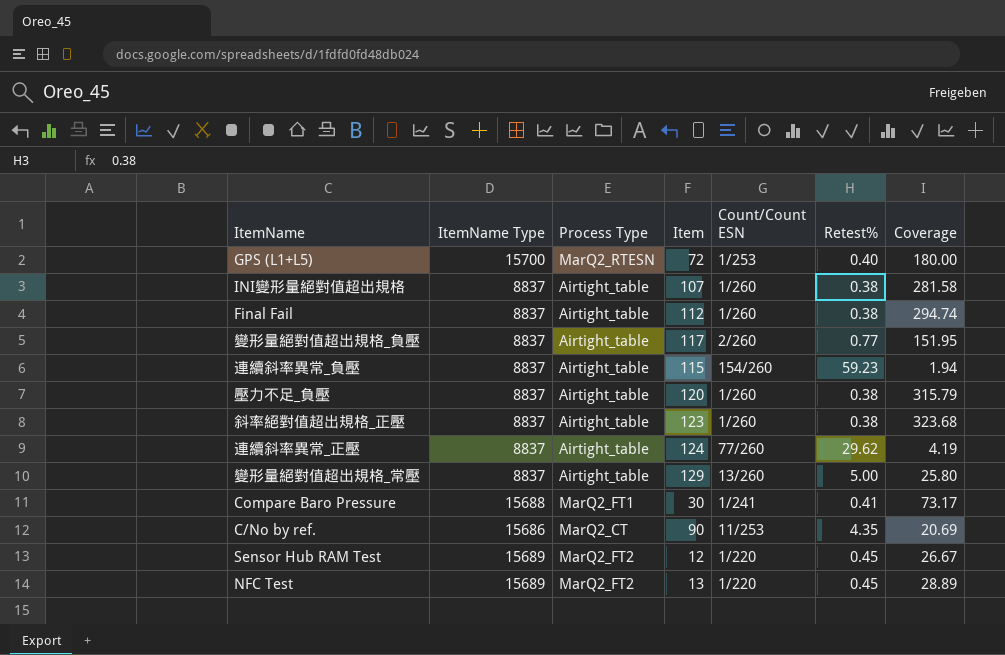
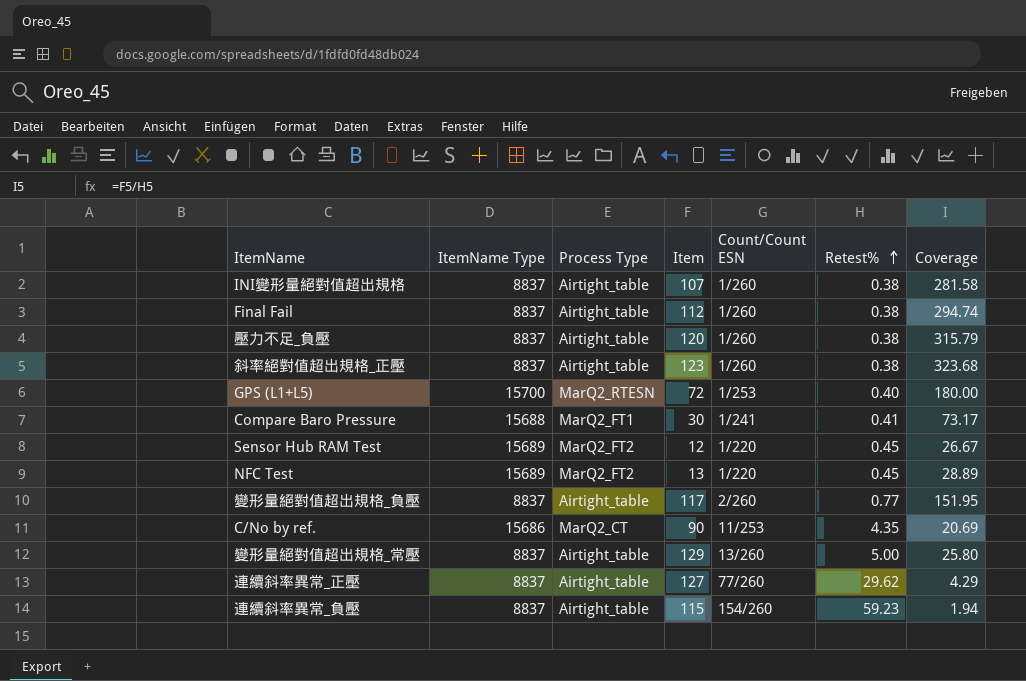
row order: none -> Retest% ascending
連續斜率異常_正壓 | Item: 124 -> 127
連續斜率異常_正壓 | Coverage: 4.19 -> 4.29

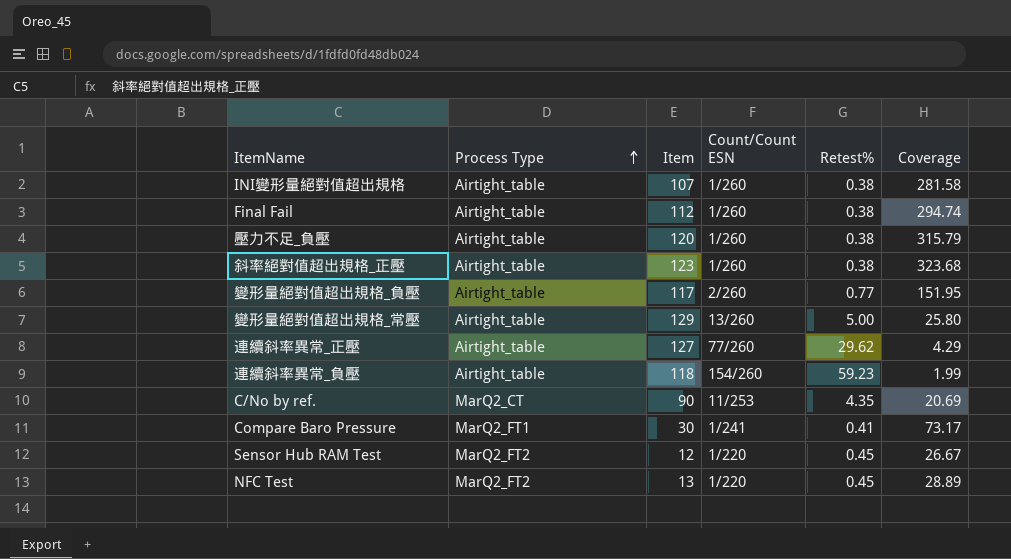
row order: Retest% ascending -> Process Type ascending
column ItemName Type | position: 2 -> none
row GPS (L1+L5): 15700 | MarQ2_RTESN | 72 | 1/253 | 0.40 | 180.00 -> none
連續斜率異常_負壓 | Item: 115 -> 118
連續斜率異常_負壓 | Coverage: 1.94 -> 1.99

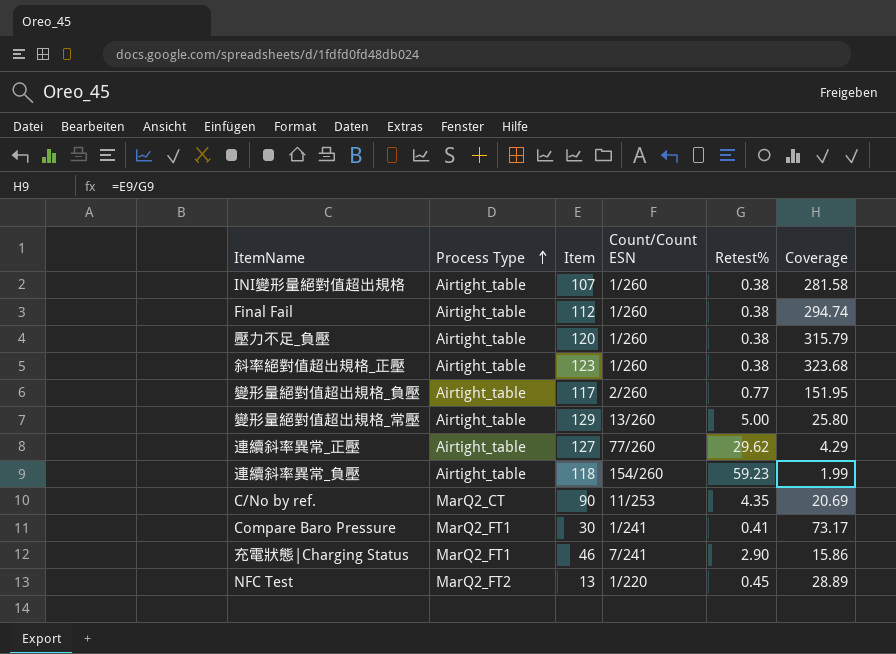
row Sensor Hub RAM Test: MarQ2_FT2 | 12 | 1/220 | 0.45 | 26.67 -> none
row 充電狀態|Charging Status: none -> MarQ2_FT1 | 46 | 7/241 | 2.90 | 15.86

